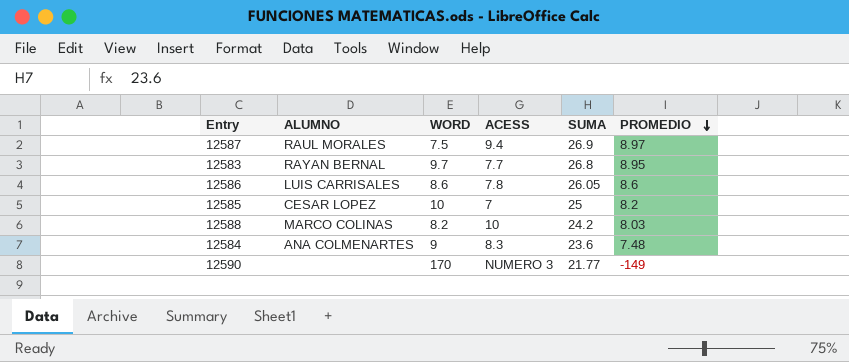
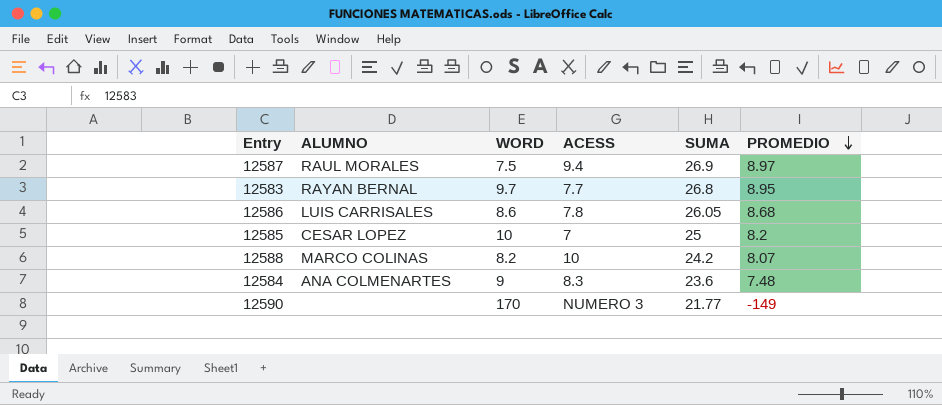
12586 | PROMEDIO: 8.6 -> 8.68
12588 | PROMEDIO: 8.03 -> 8.07

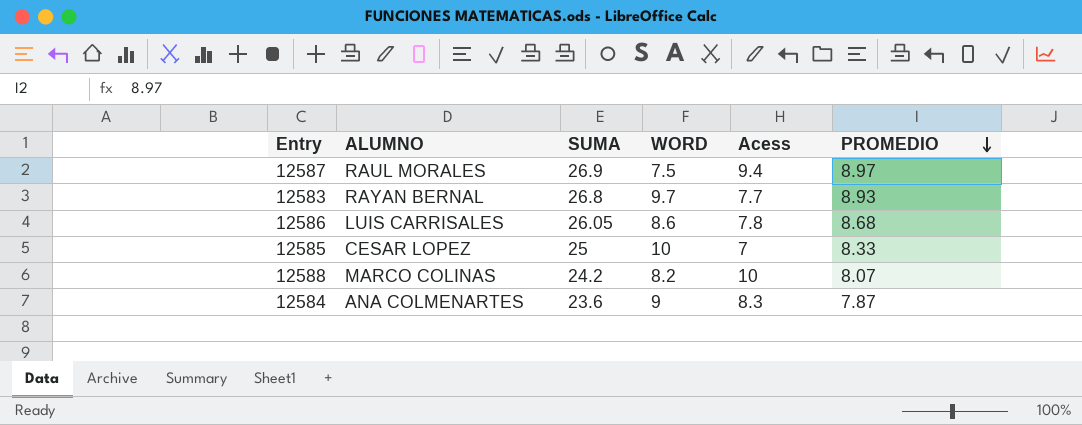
column SUMA | position: 5 -> 3
column name: ACESS -> Acess
row 12590: none | 170 | NUMERO 3 | 21.77 | -149 -> none
12583 | PROMEDIO: 8.95 -> 8.93
12585 | PROMEDIO: 8.2 -> 8.33
12584 | PROMEDIO: 7.48 -> 7.87

